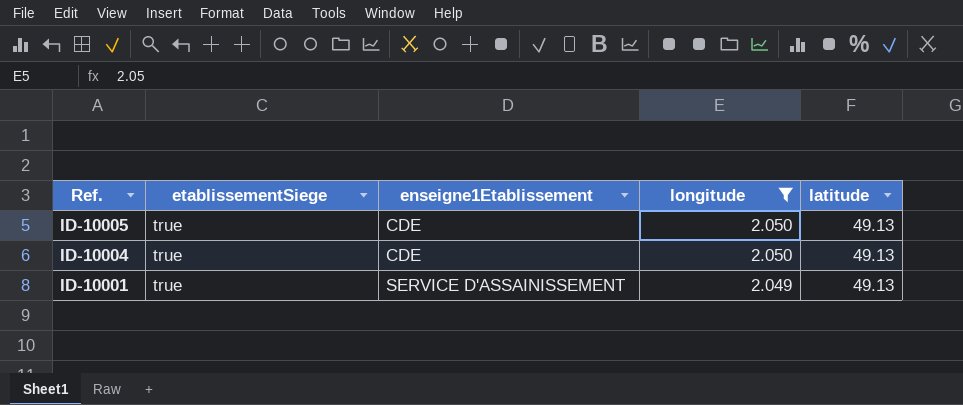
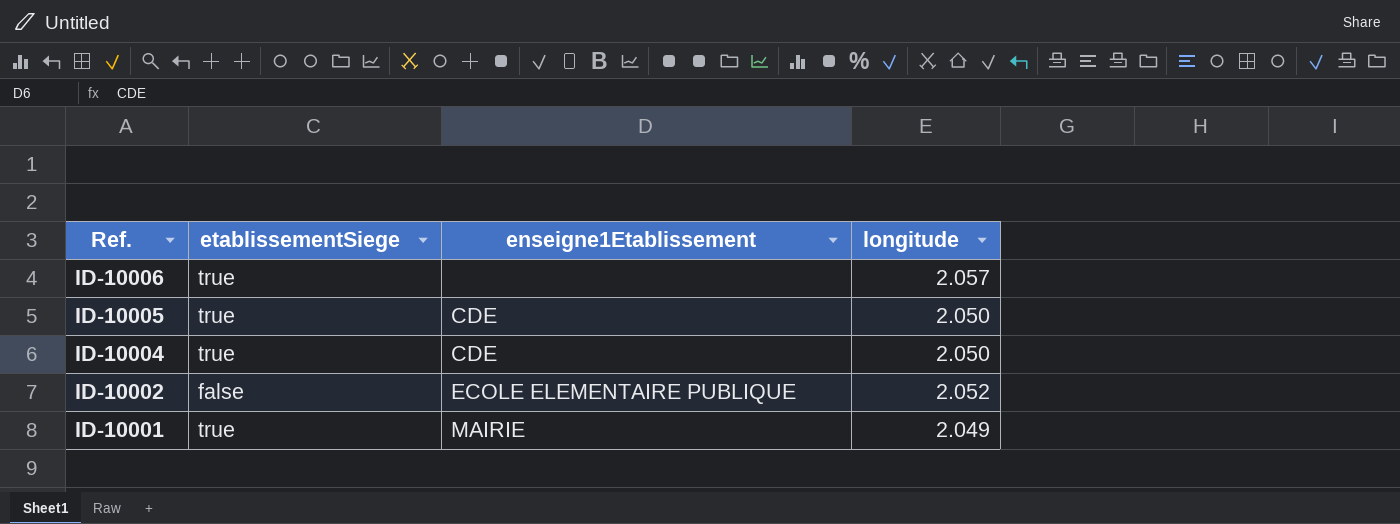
filter: longitude <= 2.050 -> none
column latitude | position: 5 -> none
ID-10001 | enseigne1Etablissement: SERVICE D'ASSAINISSEMENT -> MAIRIE

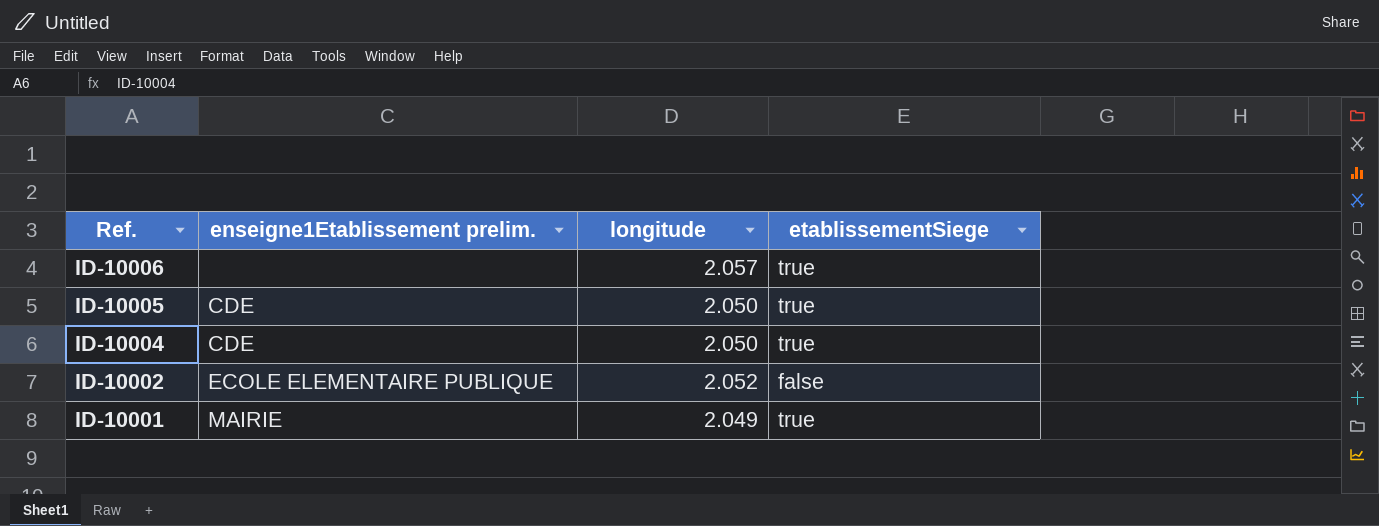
column name: enseigne1Etablissement -> enseigne1Etablissement prelim.
column etablissementSiege | position: 2 -> 4

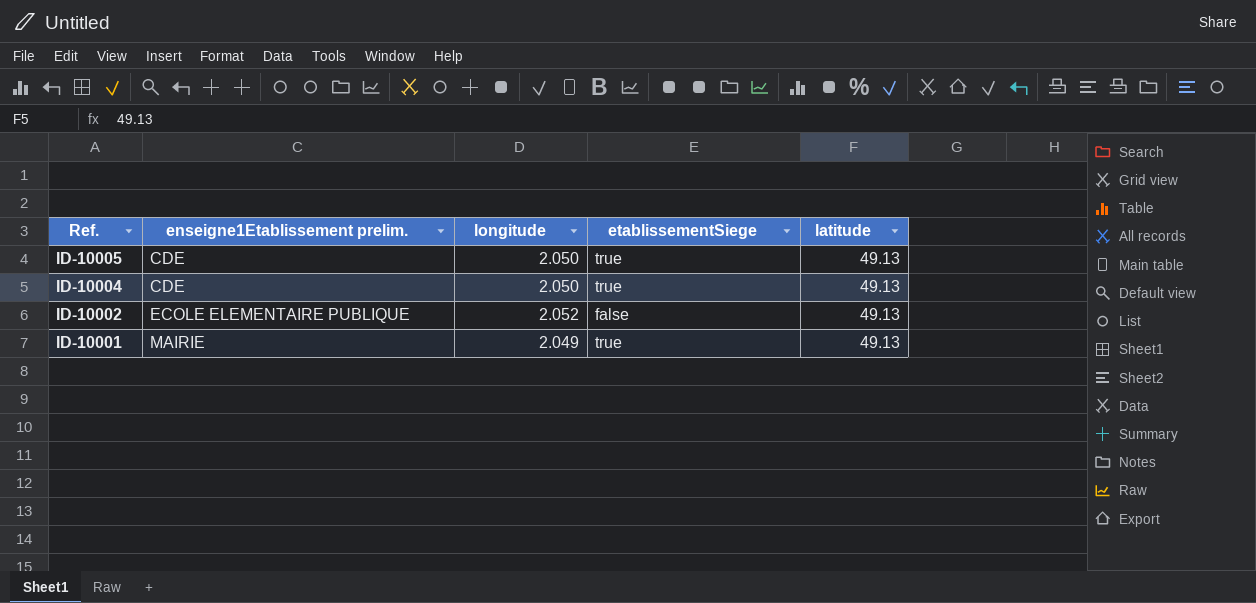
column latitude | position: none -> 5
row ID-10006: none | 2.057 | true -> none

